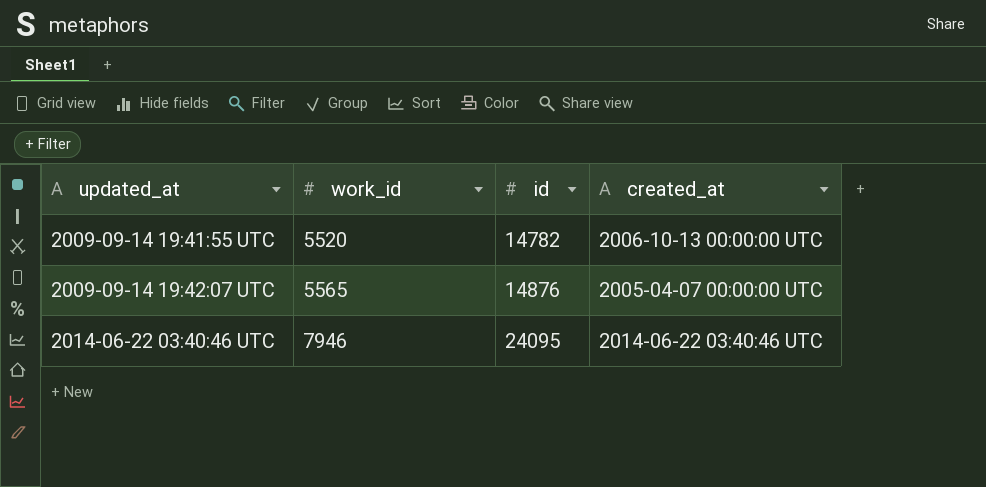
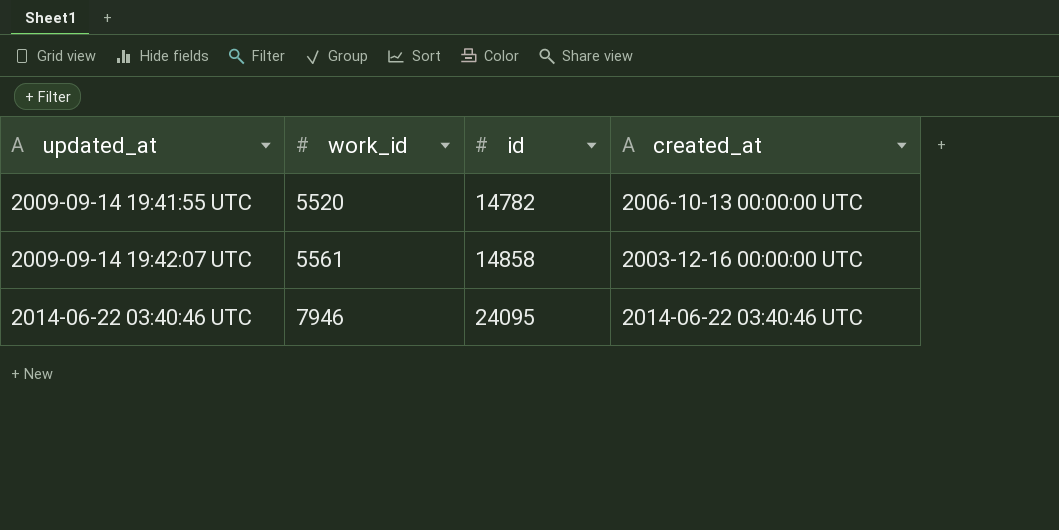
2009-09-14 19:42:07 UTC | work_id: 5565 -> 5561
2009-09-14 19:42:07 UTC | id: 14876 -> 14858
2009-09-14 19:42:07 UTC | created_at: 2005-04-07 00:00:00 UTC -> 2003-12-16 00:00:00 UTC

